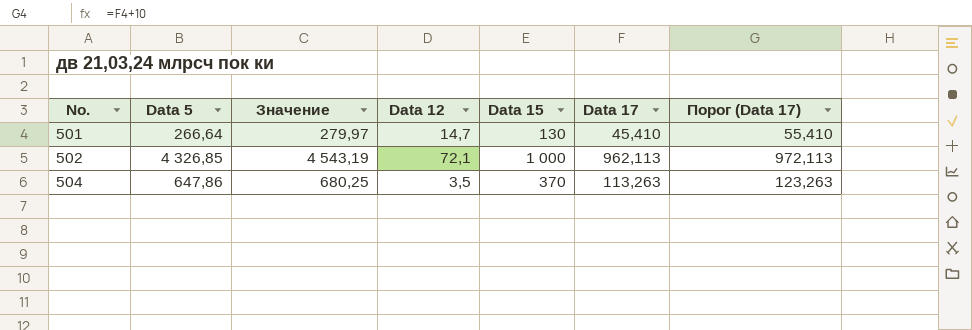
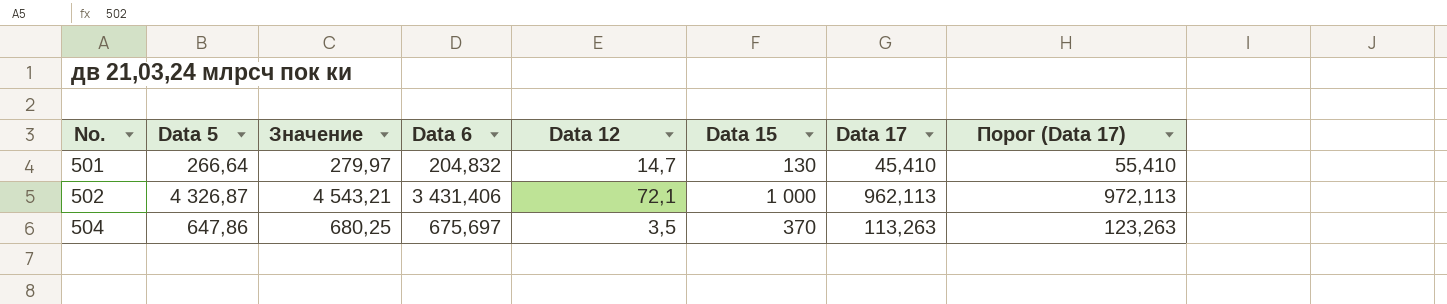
column Data 6 | position: none -> 4
502 | Data 5: 4 326,85 -> 4 326,87
502 | Значение: 4 543,19 -> 4 543,21

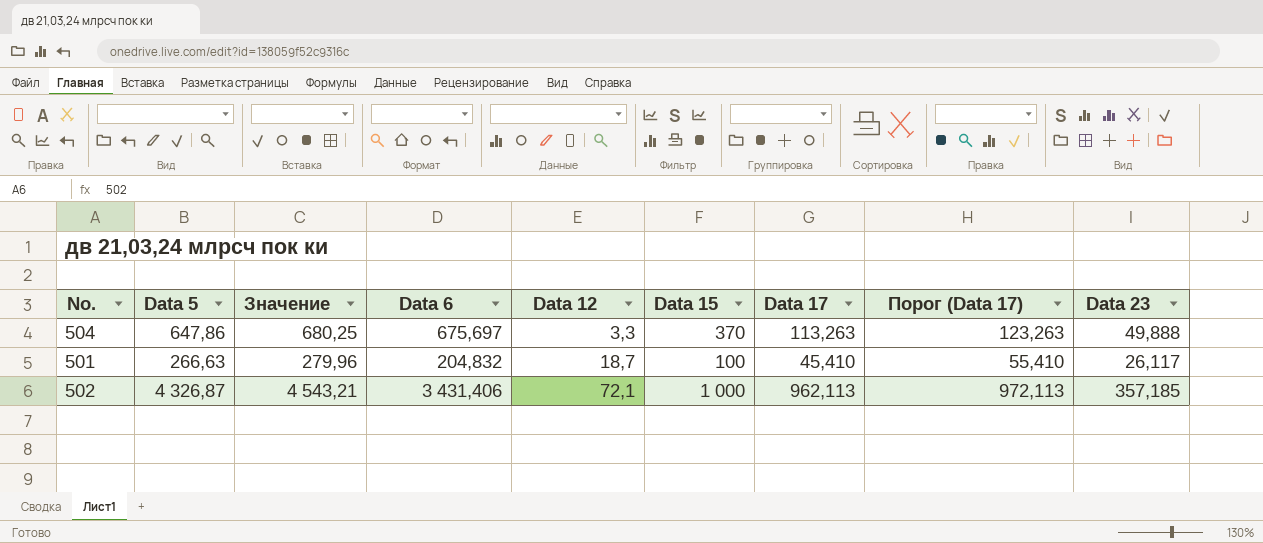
row order: No. ascending -> Data 12 ascending
column Data 23 | position: none -> 9
504 | Data 12: 3,5 -> 3,3
501 | Data 5: 266,64 -> 266,63
501 | Значение: 279,97 -> 279,96
501 | Data 12: 14,7 -> 18,7
501 | Data 15: 130 -> 100

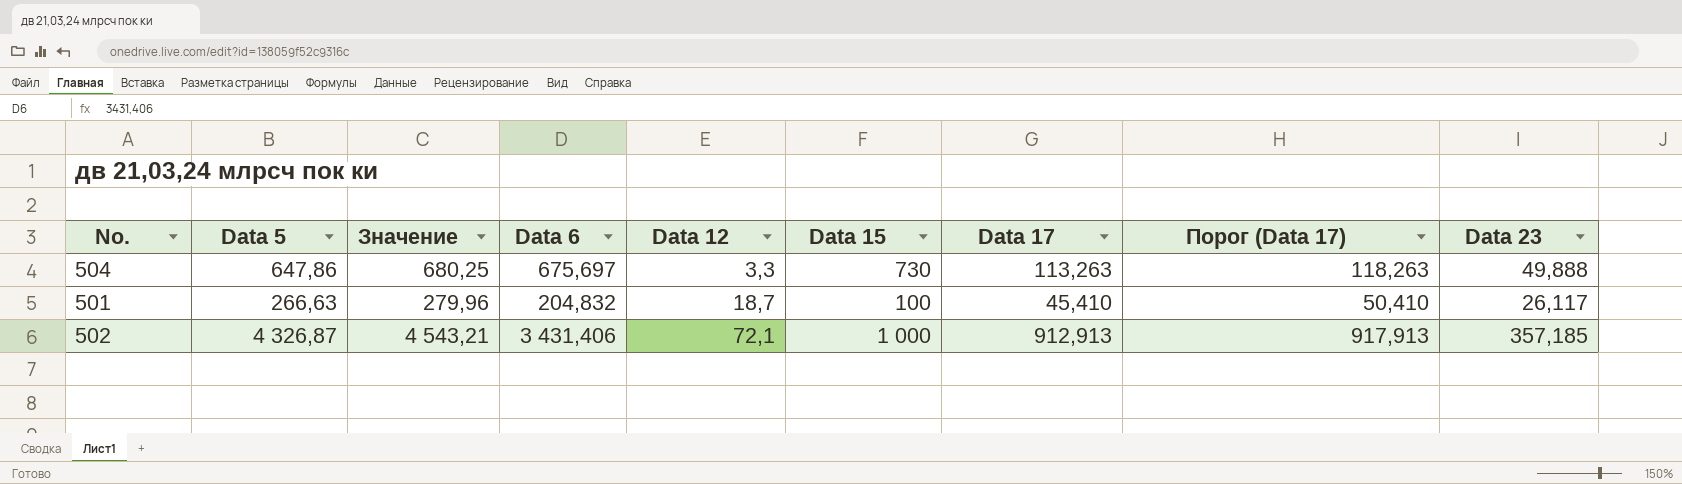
column Порог (Data 17) | formula: [Data 17] + 10 -> [Data 17] + 5
504 | Data 15: 370 -> 730
502 | Data 17: 962,113 -> 912,913

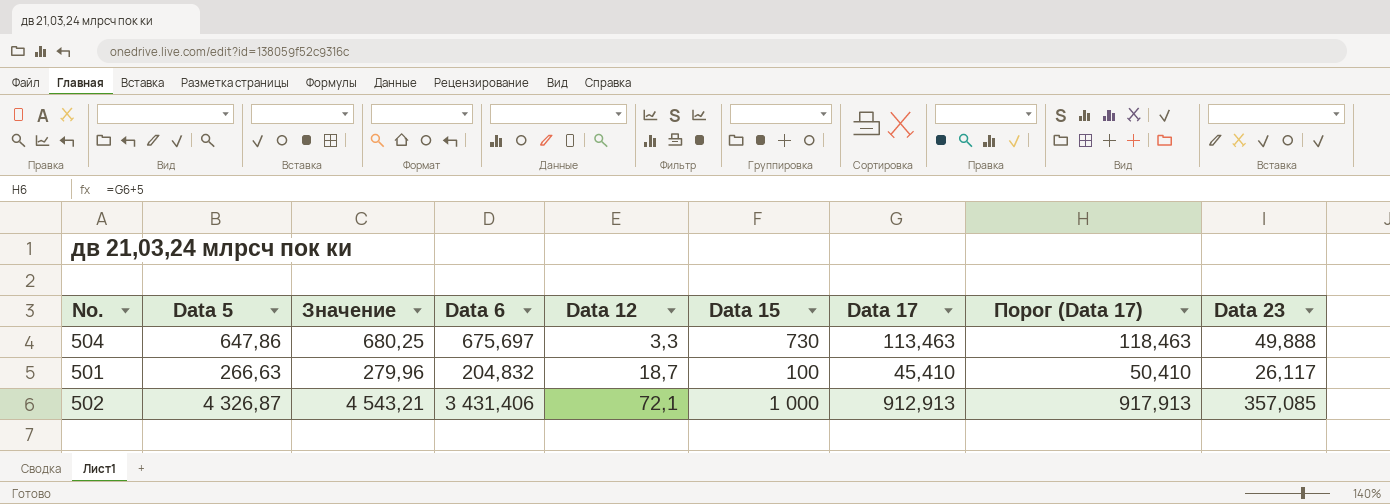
504 | Data 17: 113,263 -> 113,463
504 | Порог (Data 17): 118,263 -> 118,463
502 | Data 23: 357,185 -> 357,085

